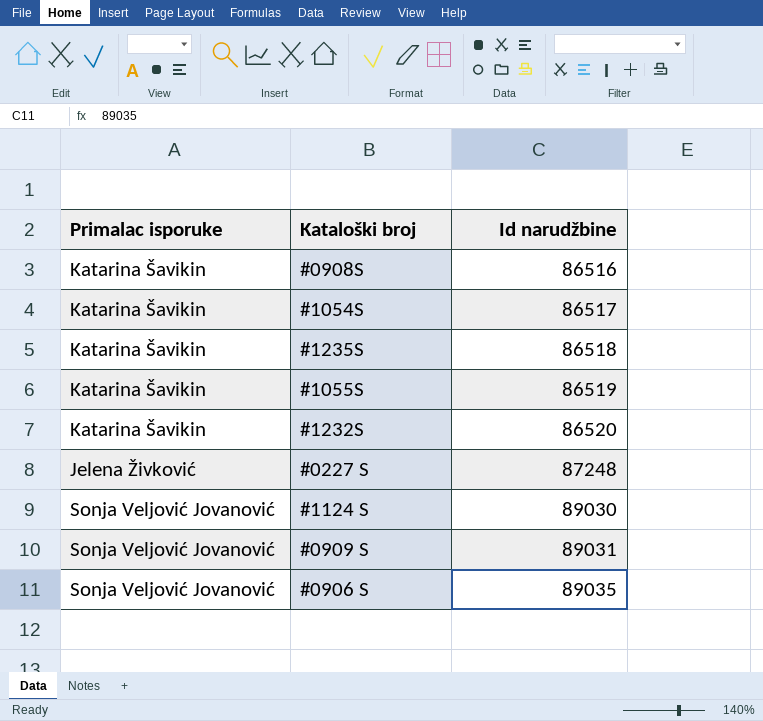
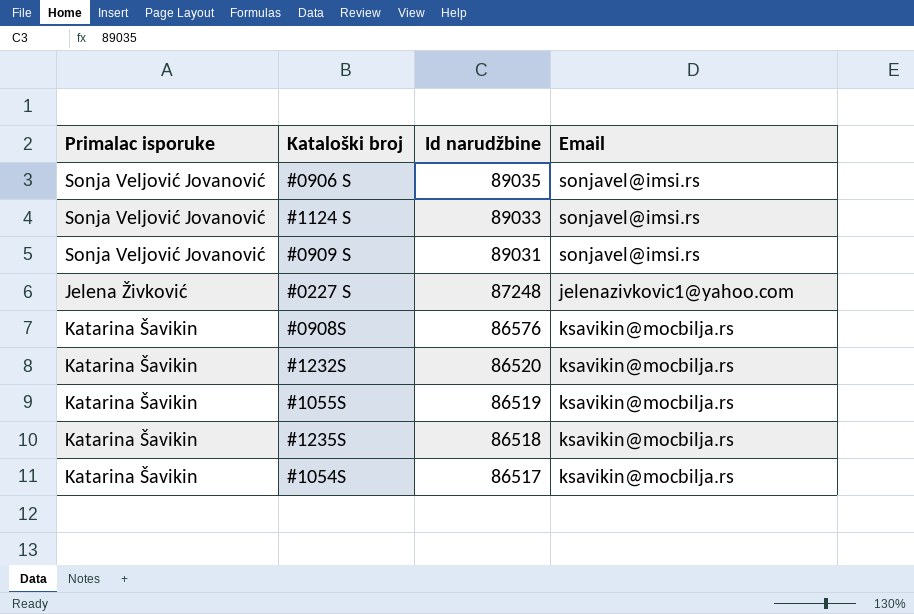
row order: Id narudžbine ascending -> Id narudžbine descending
column Email | position: none -> 4
#1124 S | Id narudžbine: 89030 -> 89033
#0908S | Id narudžbine: 86516 -> 86576

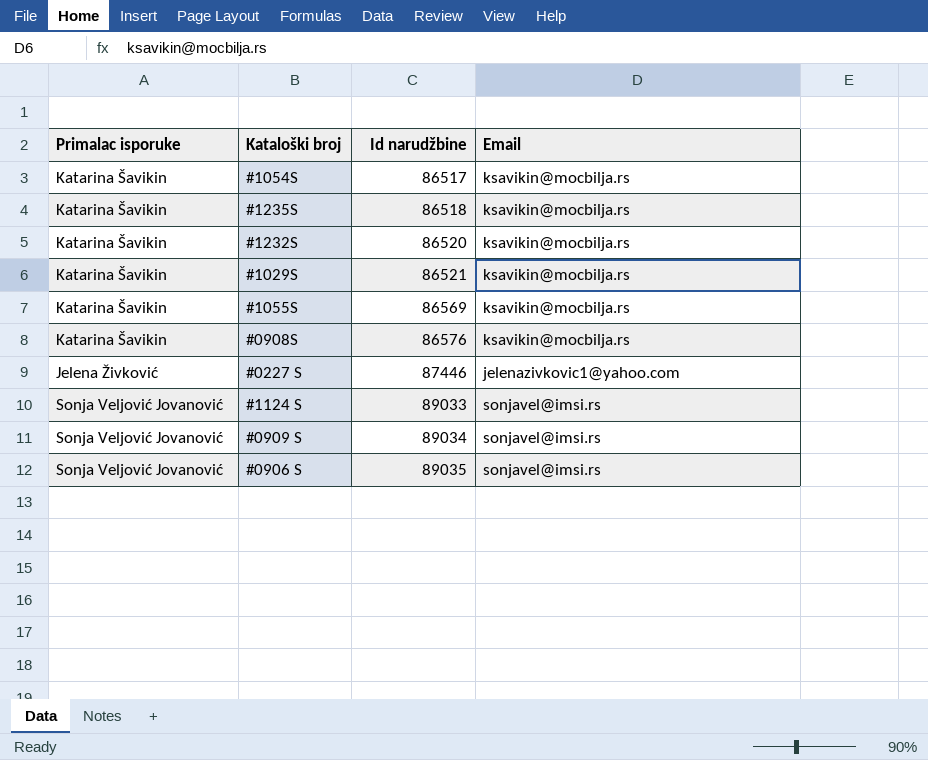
row order: Id narudžbine descending -> Id narudžbine ascending
row #1029S: none -> Katarina Šavikin | 86521 | ksavikin@mocbilja.rs
#1055S | Id narudžbine: 86519 -> 86569
#0227 S | Id narudžbine: 87248 -> 87446
#0909 S | Id narudžbine: 89031 -> 89034

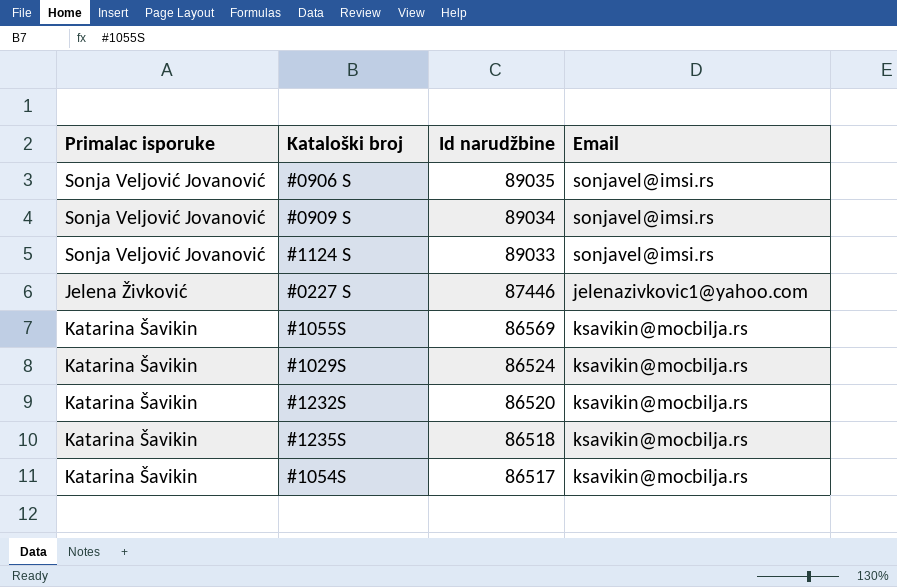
row order: Id narudžbine ascending -> Id narudžbine descending
row #0908S: Katarina Šavikin | 86576 | ksavikin@mocbilja.rs -> none
#1029S | Id narudžbine: 86521 -> 86524

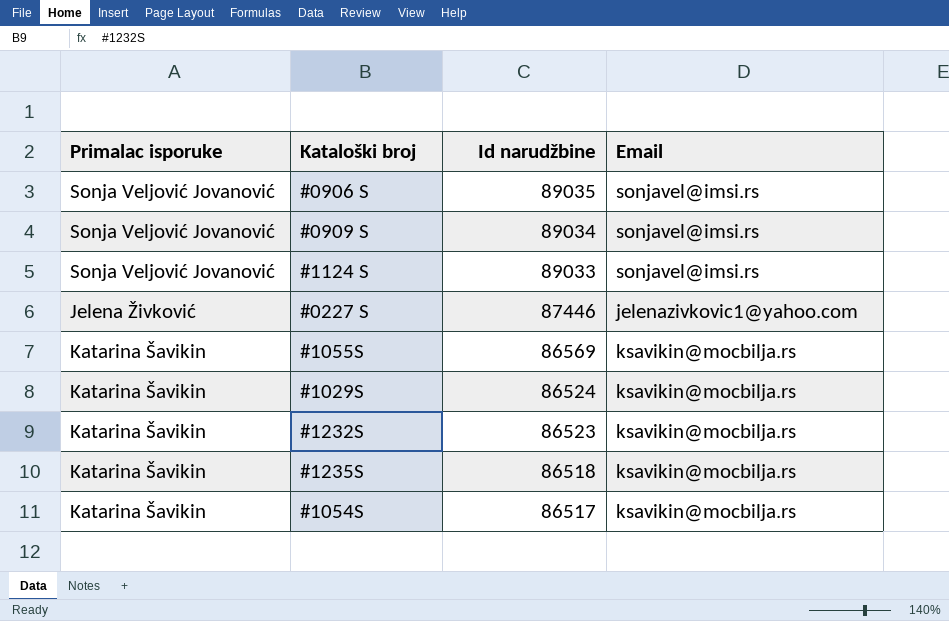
#1232S | Id narudžbine: 86520 -> 86523

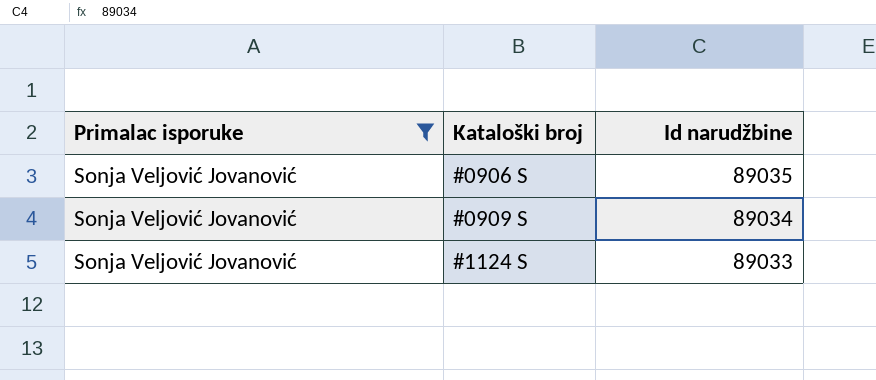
filter: none -> Primalac isporuke = Sonja Veljović Jovanović
column Email | position: 4 -> none

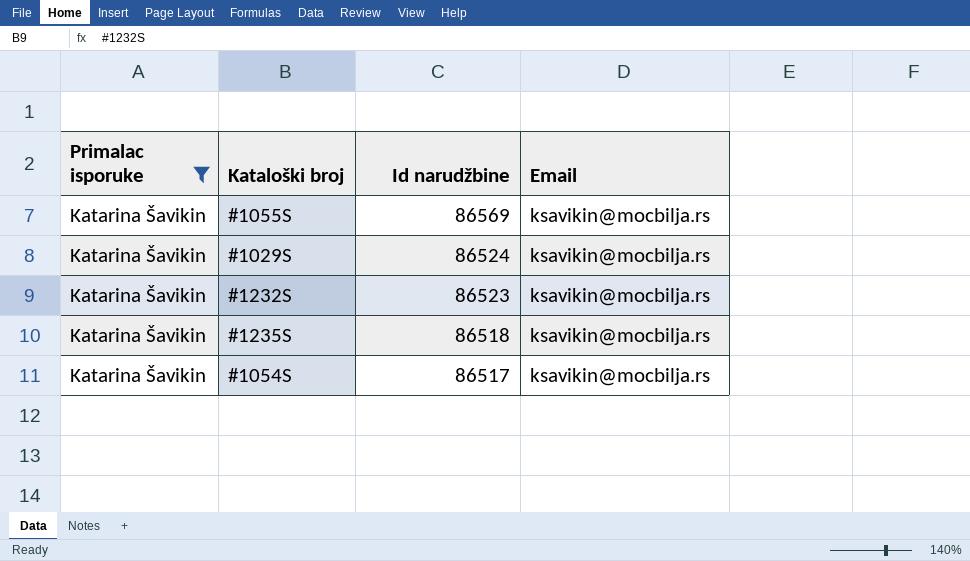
filter: Primalac isporuke = Sonja Veljović Jovanović -> Primalac isporuke = Katarina Šavikin
column Email | position: none -> 4

